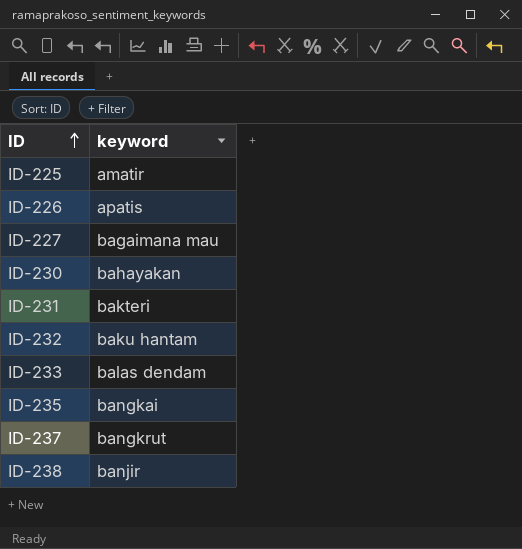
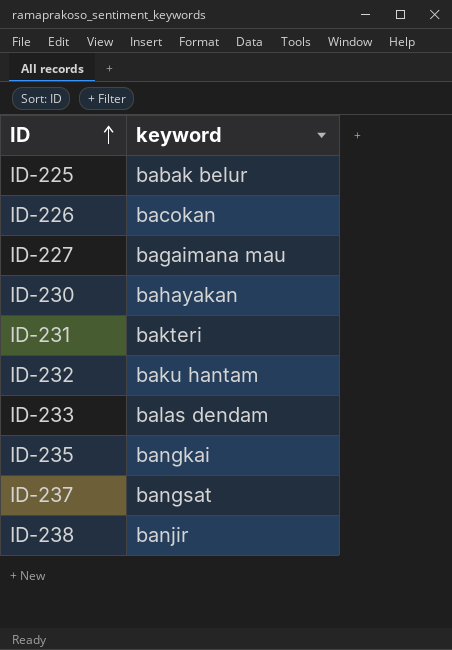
ID-225 | keyword: amatir -> babak belur
ID-226 | keyword: apatis -> bacokan
ID-237 | keyword: bangkrut -> bangsat

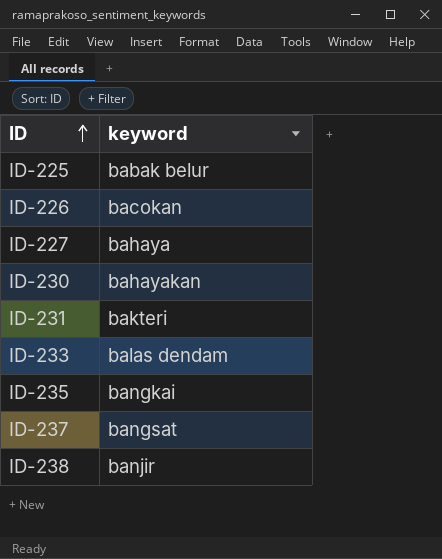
row ID-232: baku hantam -> none
ID-227 | keyword: bagaimana mau -> bahaya

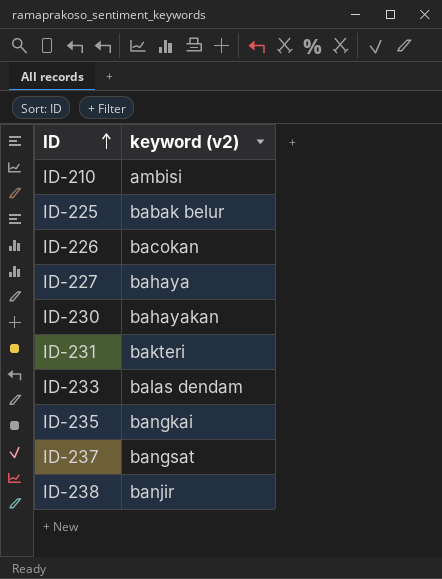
column name: keyword -> keyword (v2)
row ID-210: none -> ambisi

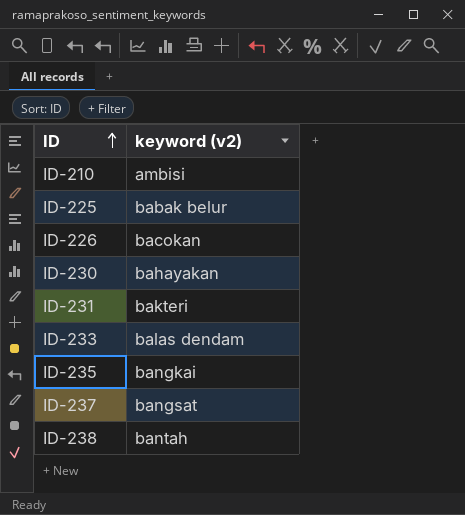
row ID-227: bahaya -> none
ID-238 | keyword (v2): banjir -> bantah

